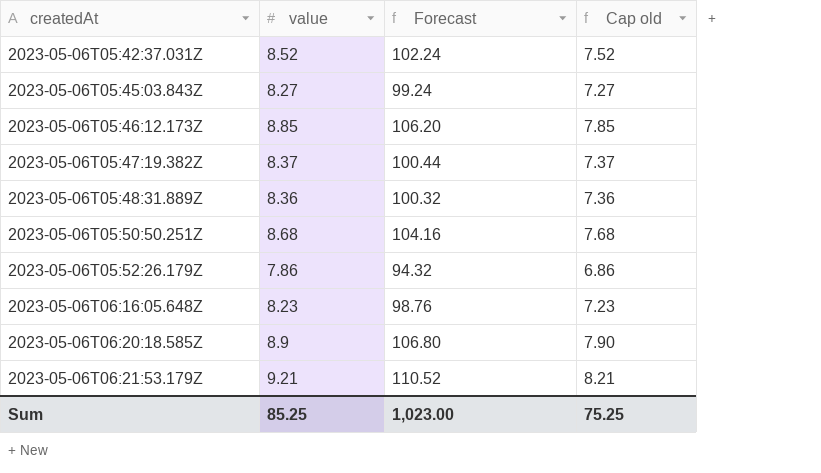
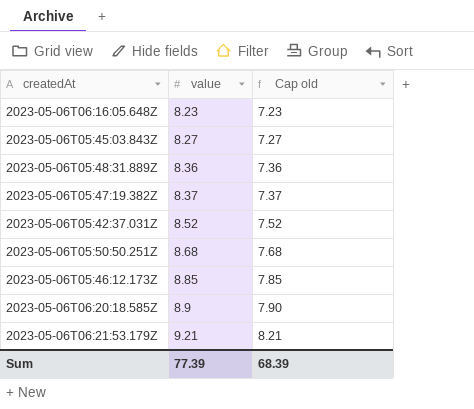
row order: createdAt ascending -> value ascending
column Forecast | formula: [value] * 12 -> none
row 2023-05-06T05:52:26.179Z: 7.86 | 94.32 | 6.86 -> none
Sum | value: 85.25 -> 77.39
Sum | Cap old: 75.25 -> 68.39

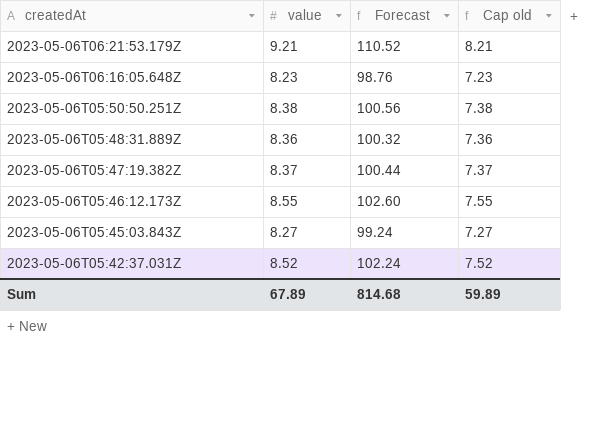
row order: value ascending -> createdAt descending
column Forecast | formula: none -> [value] * 12
row 2023-05-06T06:20:18.585Z: 8.9 | 7.90 -> none
2023-05-06T05:50:50.251Z | value: 8.68 -> 8.38
2023-05-06T05:50:50.251Z | Cap old: 7.68 -> 7.38
2023-05-06T05:46:12.173Z | value: 8.85 -> 8.55
2023-05-06T05:46:12.173Z | Cap old: 7.85 -> 7.55
Sum | value: 77.39 -> 67.89
Sum | Cap old: 68.39 -> 59.89

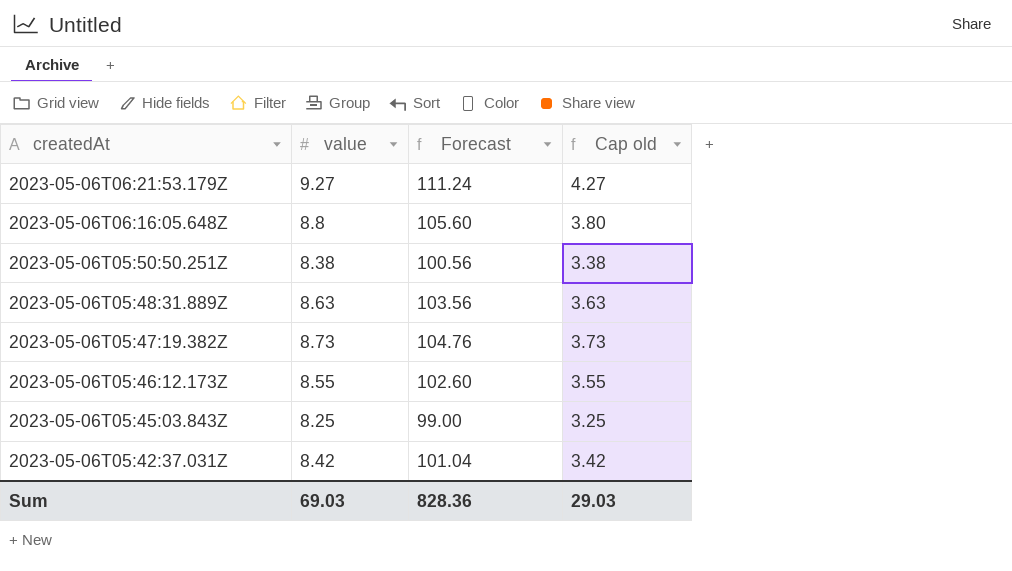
column Cap old | formula: [value] - 1 -> [value] - 5
2023-05-06T06:21:53.179Z | value: 9.21 -> 9.27
2023-05-06T06:21:53.179Z | Forecast: 110.52 -> 111.24
2023-05-06T06:16:05.648Z | value: 8.23 -> 8.8
2023-05-06T06:16:05.648Z | Forecast: 98.76 -> 105.60
2023-05-06T05:48:31.889Z | value: 8.36 -> 8.63
2023-05-06T05:48:31.889Z | Forecast: 100.32 -> 103.56
2023-05-06T05:47:19.382Z | value: 8.37 -> 8.73
2023-05-06T05:47:19.382Z | Forecast: 100.44 -> 104.76
2023-05-06T05:45:03.843Z | value: 8.27 -> 8.25
2023-05-06T05:45:03.843Z | Forecast: 99.24 -> 99.00
2023-05-06T05:42:37.031Z | value: 8.52 -> 8.42
2023-05-06T05:42:37.031Z | Forecast: 102.24 -> 101.04
Sum | value: 67.89 -> 69.03
Sum | Forecast: 814.68 -> 828.36
Sum | Cap old: 59.89 -> 29.03

